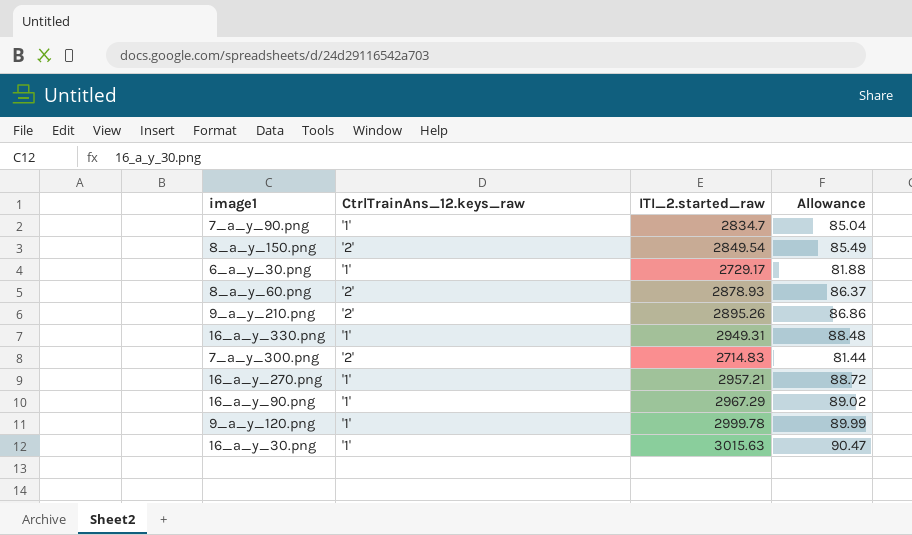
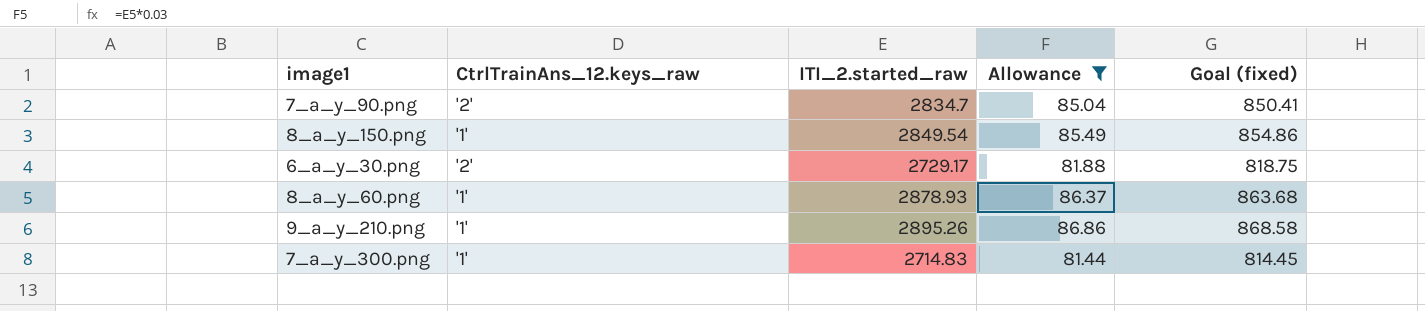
filter: none -> Allowance <= 86.86
column Goal (fixed) | formula: none -> [ITI_2.started_raw] * 0.3
7_a_y_90.png | CtrlTrainAns_12.keys_raw: '1' -> '2'
8_a_y_150.png | CtrlTrainAns_12.keys_raw: '2' -> '1'
6_a_y_30.png | CtrlTrainAns_12.keys_raw: '1' -> '2'
8_a_y_60.png | CtrlTrainAns_12.keys_raw: '2' -> '1'
9_a_y_210.png | CtrlTrainAns_12.keys_raw: '2' -> '1'
7_a_y_300.png | CtrlTrainAns_12.keys_raw: '2' -> '1'

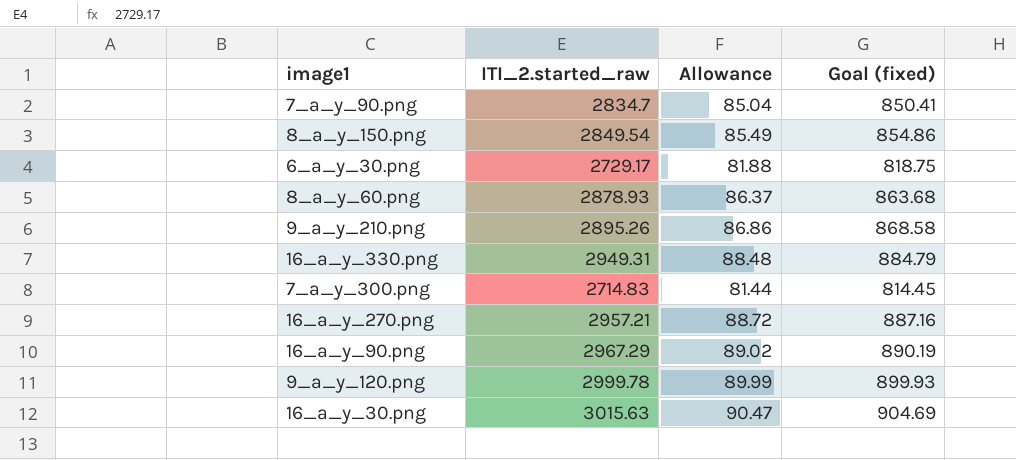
filter: Allowance <= 86.86 -> none
column CtrlTrainAns_12.keys_raw | position: 2 -> none

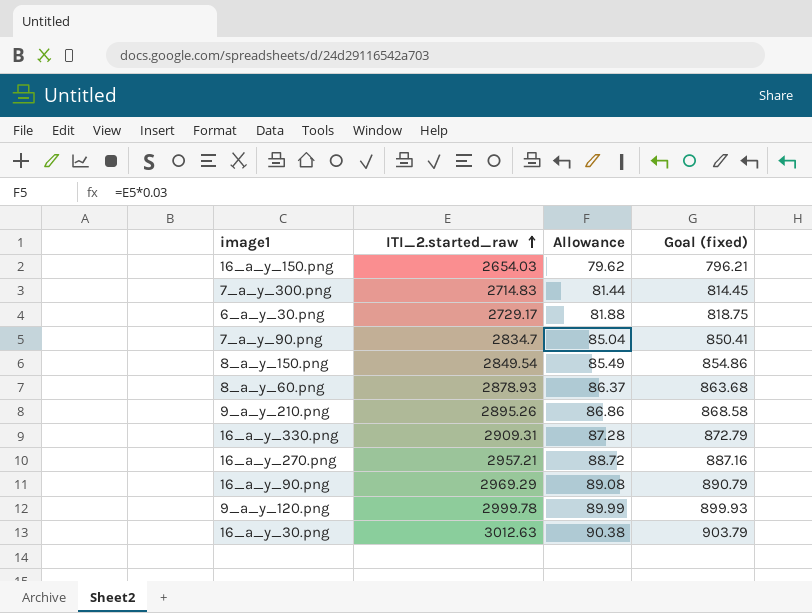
row order: none -> ITI_2.started_raw ascending
row 16_a_y_150.png: none -> 2654.03 | 79.62 | 796.21
16_a_y_330.png | ITI_2.started_raw: 2949.31 -> 2909.31
16_a_y_330.png | Allowance: 88.48 -> 87.28
16_a_y_330.png | Goal (fixed): 884.79 -> 872.79
16_a_y_90.png | ITI_2.started_raw: 2967.29 -> 2969.29
16_a_y_90.png | Allowance: 89.02 -> 89.08
16_a_y_90.png | Goal (fixed): 890.19 -> 890.79
16_a_y_30.png | ITI_2.started_raw: 3015.63 -> 3012.63
16_a_y_30.png | Allowance: 90.47 -> 90.38
16_a_y_30.png | Goal (fixed): 904.69 -> 903.79

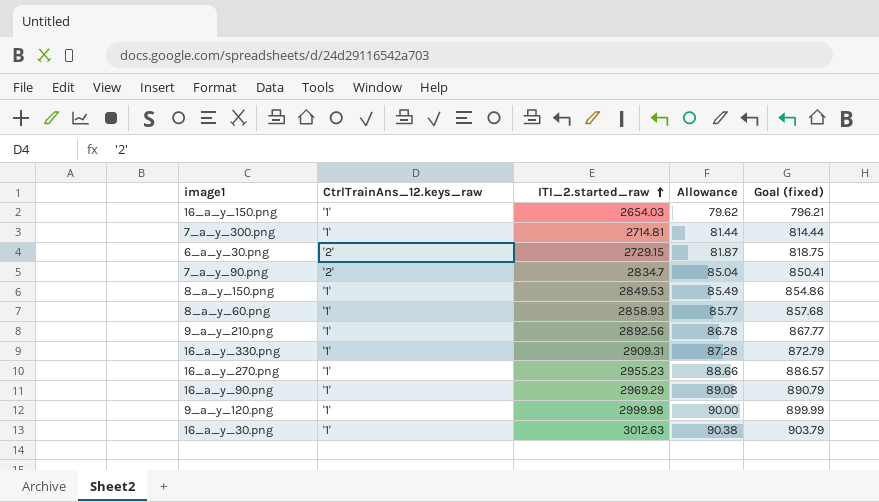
column CtrlTrainAns_12.keys_raw | position: none -> 2
7_a_y_300.png | ITI_2.started_raw: 2714.83 -> 2714.81
7_a_y_300.png | Goal (fixed): 814.45 -> 814.44
6_a_y_30.png | ITI_2.started_raw: 2729.17 -> 2729.15
6_a_y_30.png | Allowance: 81.88 -> 81.87
8_a_y_150.png | ITI_2.started_raw: 2849.54 -> 2849.53
8_a_y_60.png | ITI_2.started_raw: 2878.93 -> 2858.93
8_a_y_60.png | Allowance: 86.37 -> 85.77
8_a_y_60.png | Goal (fixed): 863.68 -> 857.68
9_a_y_210.png | ITI_2.started_raw: 2895.26 -> 2892.56
9_a_y_210.png | Allowance: 86.86 -> 86.78
9_a_y_210.png | Goal (fixed): 868.58 -> 867.77
16_a_y_270.png | ITI_2.started_raw: 2957.21 -> 2955.23
16_a_y_270.png | Allowance: 88.72 -> 88.66
16_a_y_270.png | Goal (fixed): 887.16 -> 886.57
9_a_y_120.png | ITI_2.started_raw: 2999.78 -> 2999.98
9_a_y_120.png | Allowance: 89.99 -> 90.00
9_a_y_120.png | Goal (fixed): 899.93 -> 899.99

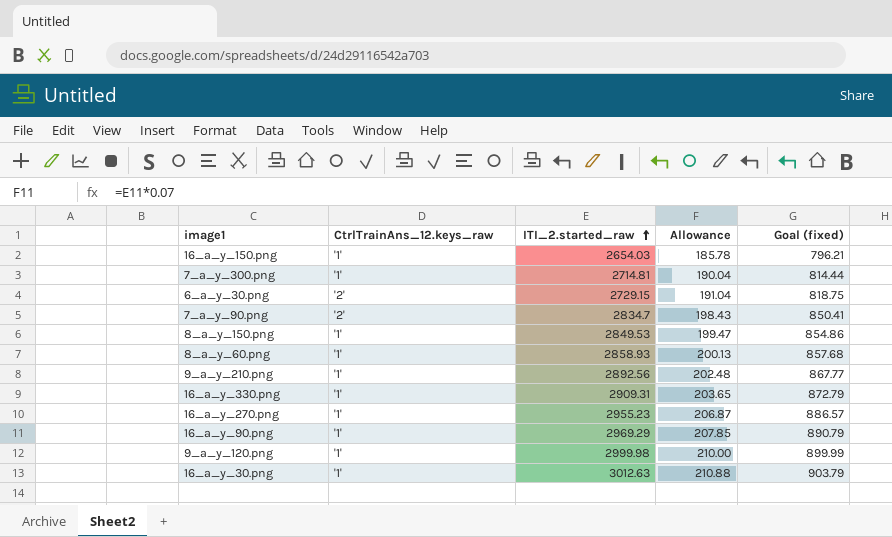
column Allowance | formula: [ITI_2.started_raw] * 0.03 -> [ITI_2.started_raw] * 0.07

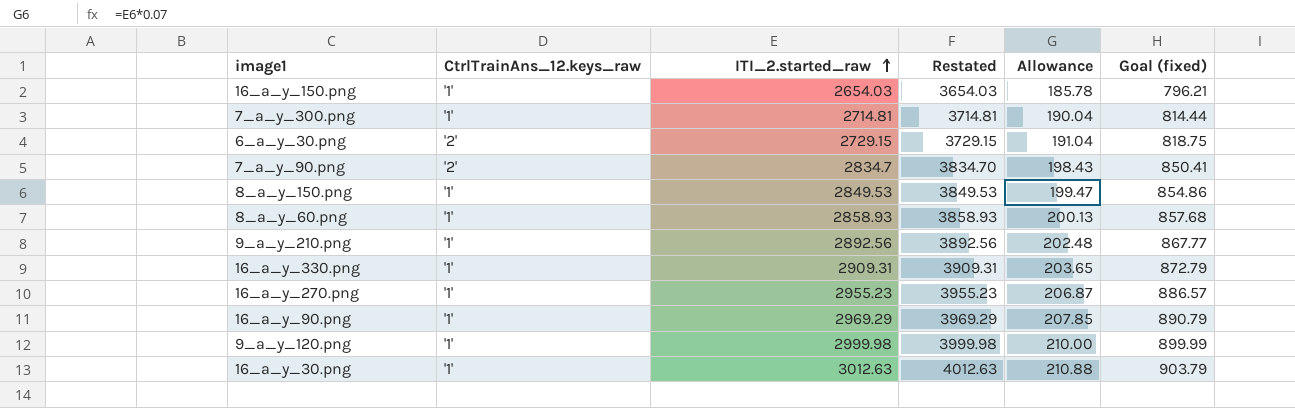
column Restated | formula: none -> [ITI_2.started_raw] + 1000

